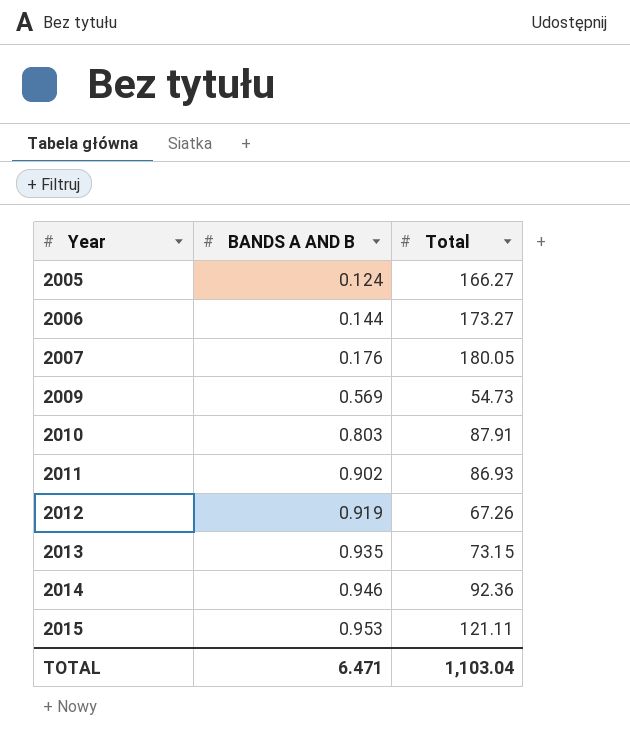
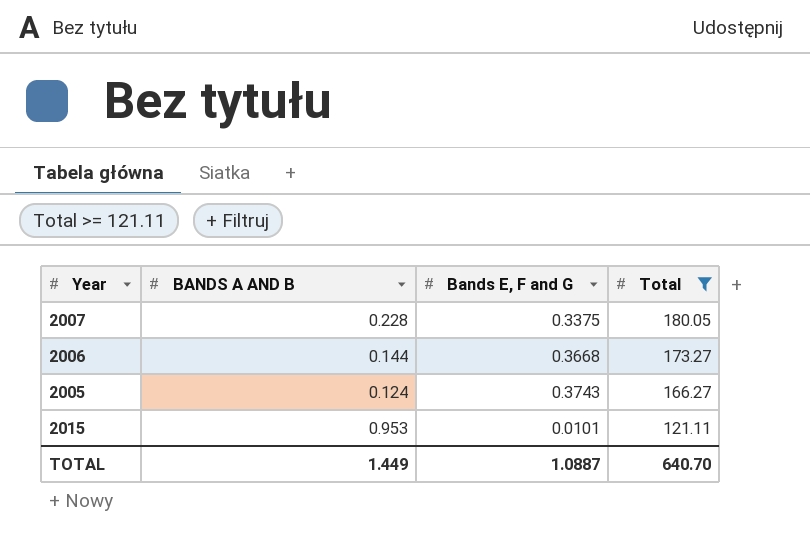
filter: none -> Total >= 121.11
row order: Year ascending -> Total descending
column Bands E, F and G | position: none -> 3
2007 | BANDS A AND B: 0.176 -> 0.228
TOTAL | BANDS A AND B: 6.471 -> 1.449
TOTAL | Total: 1,103.04 -> 640.70

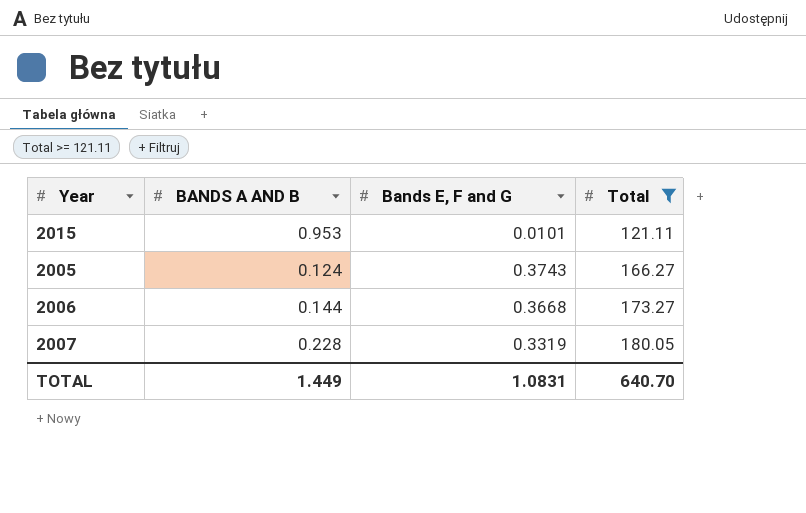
row order: Total descending -> Total ascending
2007 | Bands E, F and G: 0.3375 -> 0.3319
TOTAL | Bands E, F and G: 1.0887 -> 1.0831

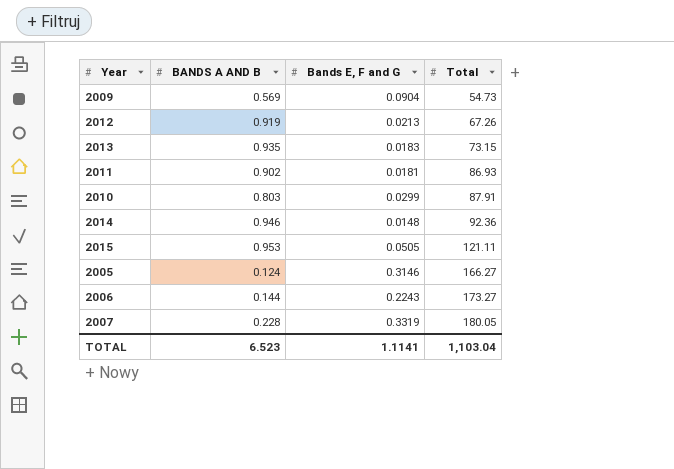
filter: Total >= 121.11 -> none
2015 | Bands E, F and G: 0.0101 -> 0.0505
2005 | Bands E, F and G: 0.3743 -> 0.3146
2006 | Bands E, F and G: 0.3668 -> 0.2243
TOTAL | BANDS A AND B: 1.449 -> 6.523
TOTAL | Bands E, F and G: 1.0831 -> 1.1141
TOTAL | Total: 640.70 -> 1,103.04

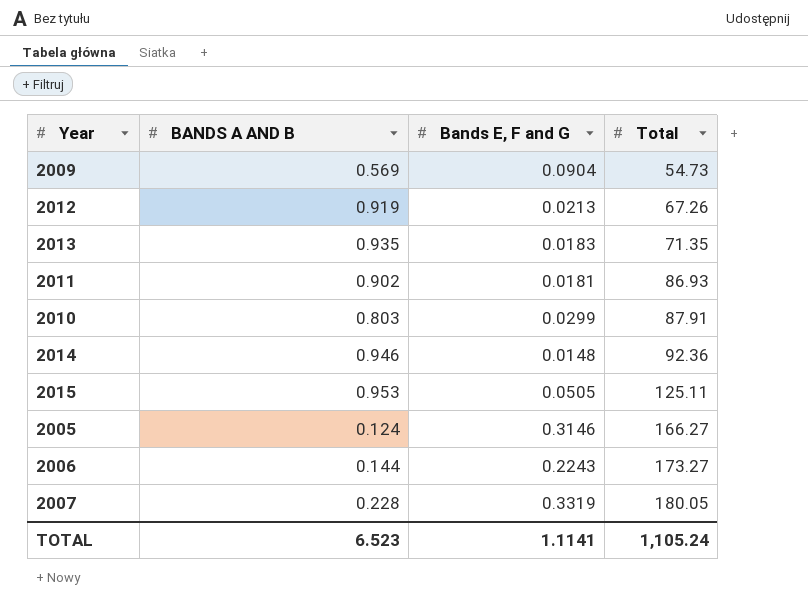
2013 | Total: 73.15 -> 71.35
2015 | Total: 121.11 -> 125.11
TOTAL | Total: 1,103.04 -> 1,105.24

